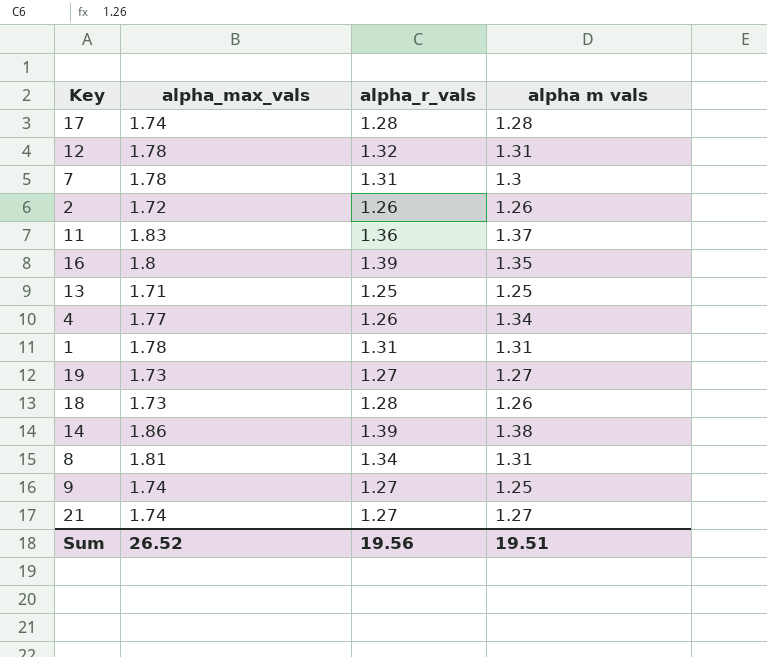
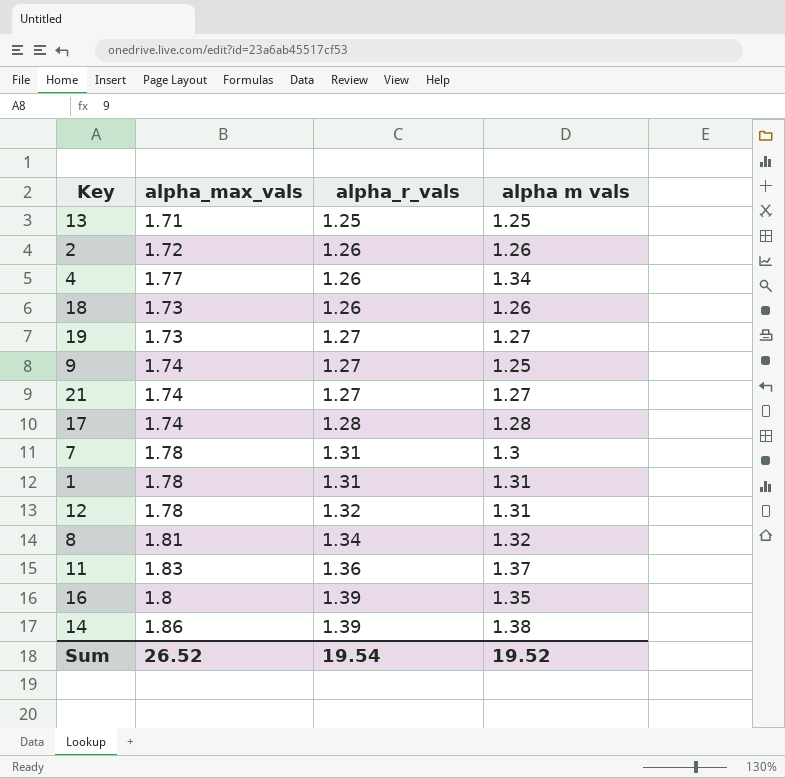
row order: none -> alpha_r_vals ascending
18 | alpha_r_vals: 1.28 -> 1.26
8 | alpha m vals: 1.31 -> 1.32
Sum | alpha_r_vals: 19.56 -> 19.54
Sum | alpha m vals: 19.51 -> 19.52

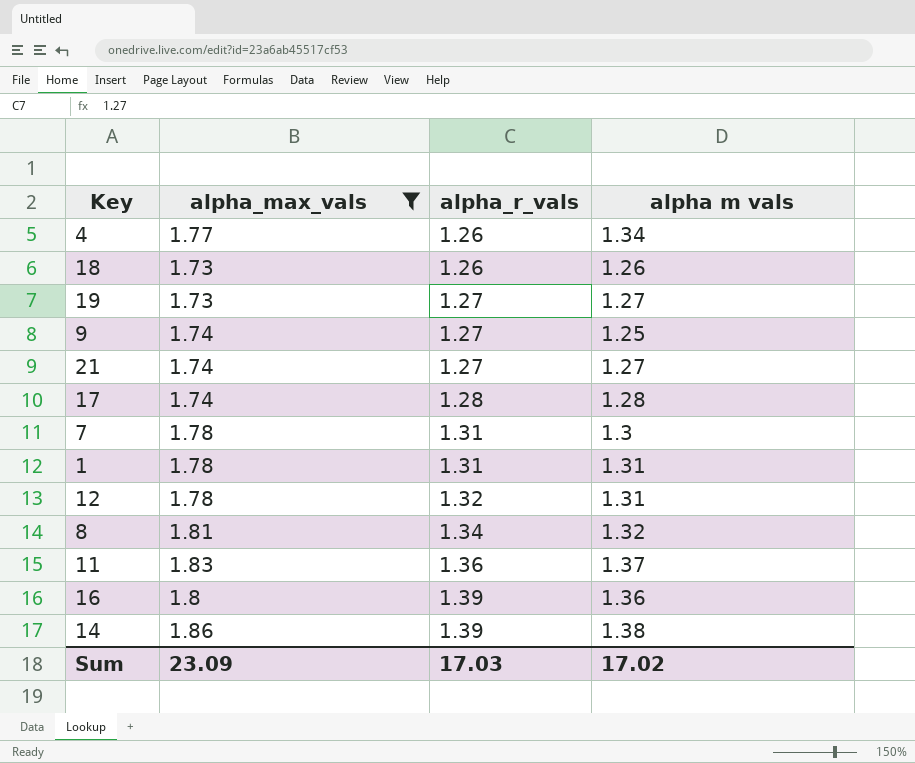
filter: none -> alpha_max_vals >= 1.73
16 | alpha m vals: 1.35 -> 1.36
Sum | alpha_max_vals: 26.52 -> 23.09
Sum | alpha_r_vals: 19.54 -> 17.03
Sum | alpha m vals: 19.52 -> 17.02

